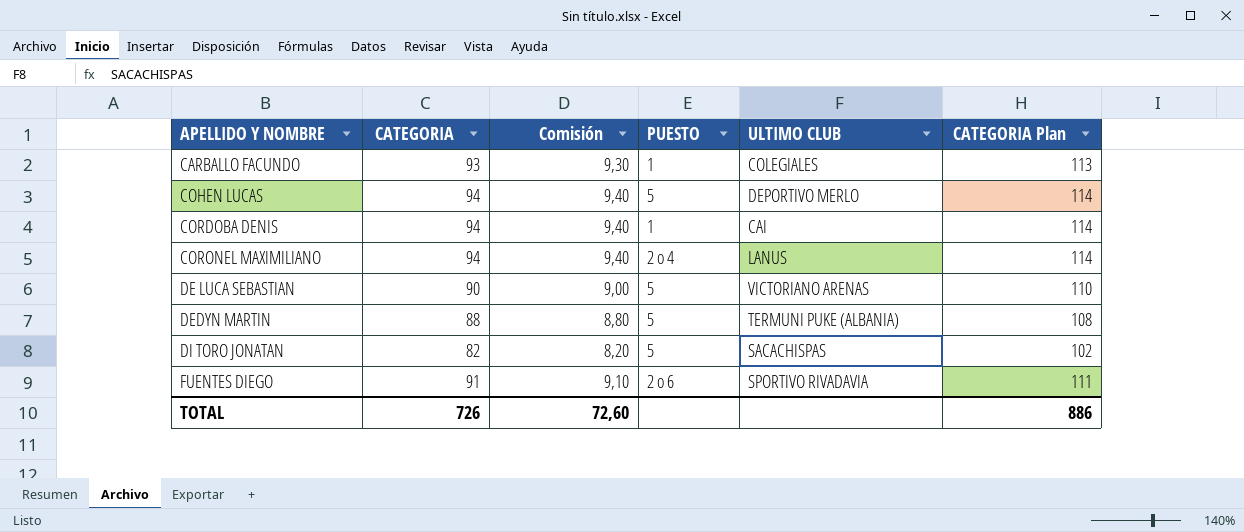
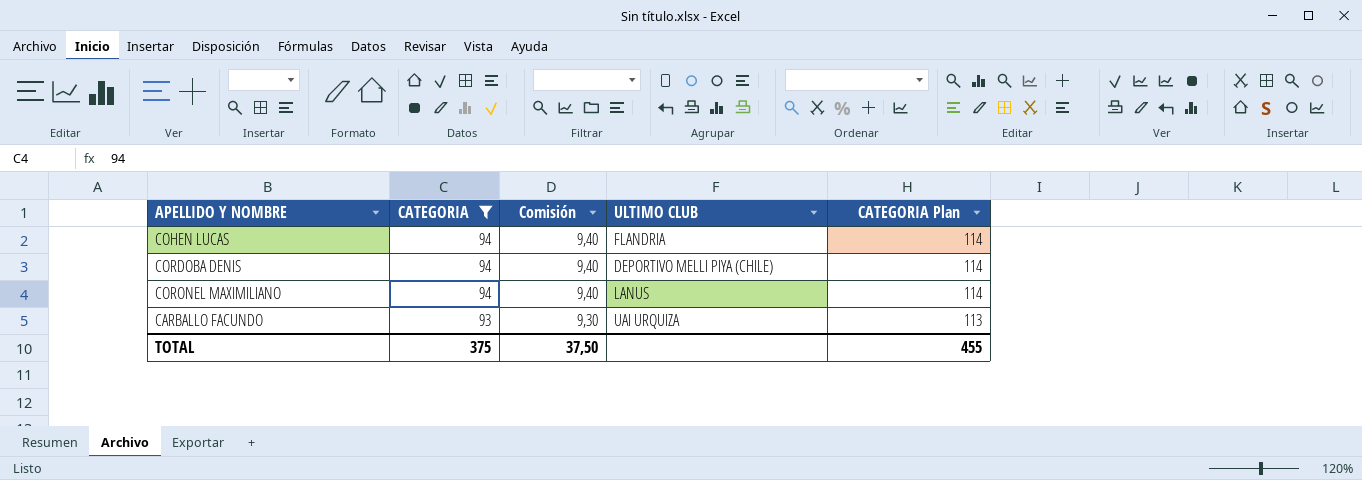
filter: none -> CATEGORIA >= 93
row order: APELLIDO Y NOMBRE ascending -> CATEGORIA descending
column PUESTO | position: 4 -> none
COHEN LUCAS | ULTIMO CLUB: DEPORTIVO MERLO -> FLANDRIA
CORDOBA DENIS | ULTIMO CLUB: CAI -> DEPORTIVO MELLI PIYA (CHILE)
CARBALLO FACUNDO | ULTIMO CLUB: COLEGIALES -> UAI URQUIZA
TOTAL | CATEGORIA: 726 -> 375
TOTAL | Comisión: 72,60 -> 37,50
TOTAL | CATEGORIA Plan: 886 -> 455

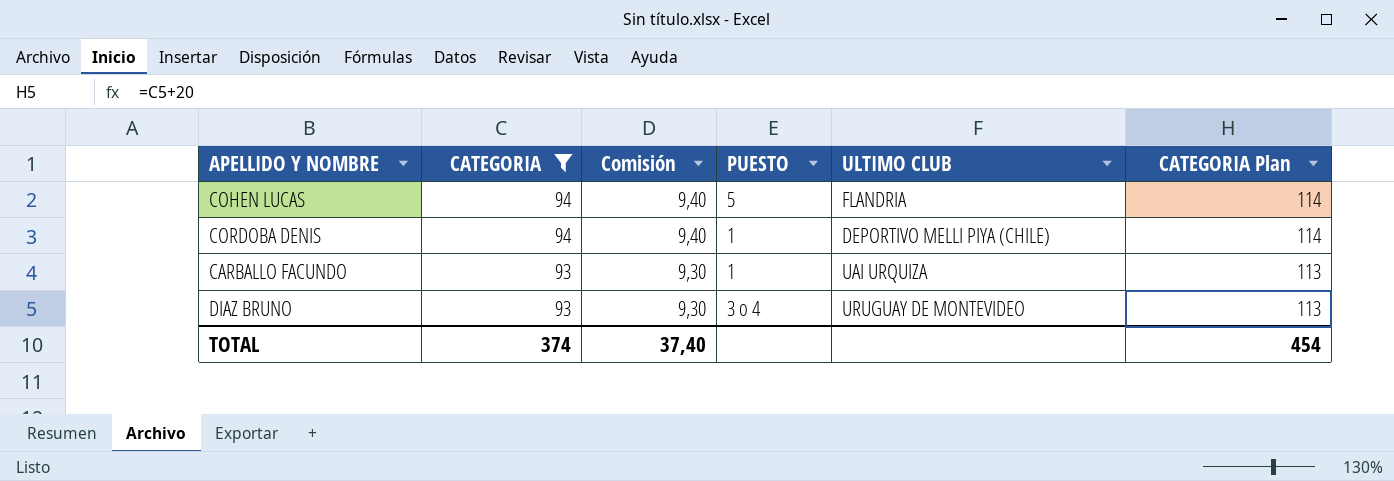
column PUESTO | position: none -> 4
row CORONEL MAXIMILIANO: 94 | 9,40 | LANUS | 114 -> none
row DIAZ BRUNO: none -> 93 | 9,30 | 3 o 4 | URUGUAY DE MONTEVIDEO | 113
TOTAL | CATEGORIA: 375 -> 374
TOTAL | Comisión: 37,50 -> 37,40
TOTAL | CATEGORIA Plan: 455 -> 454

